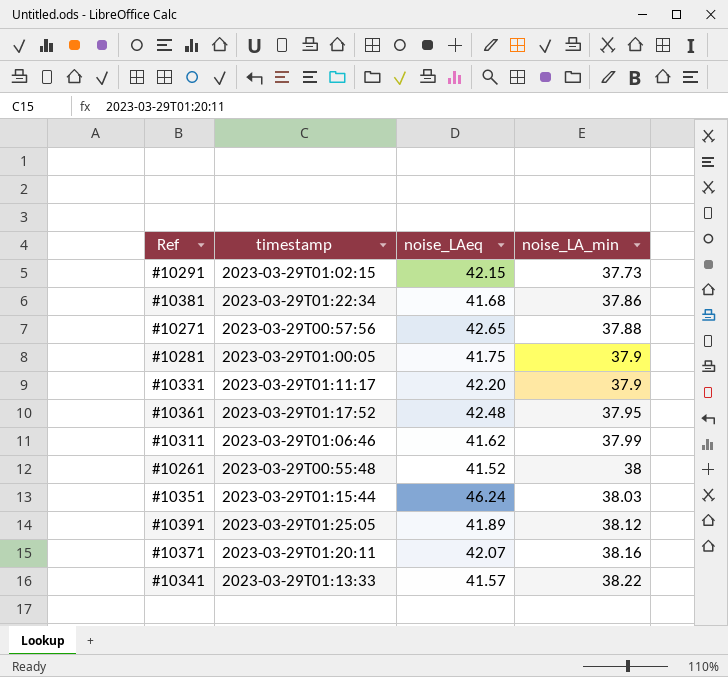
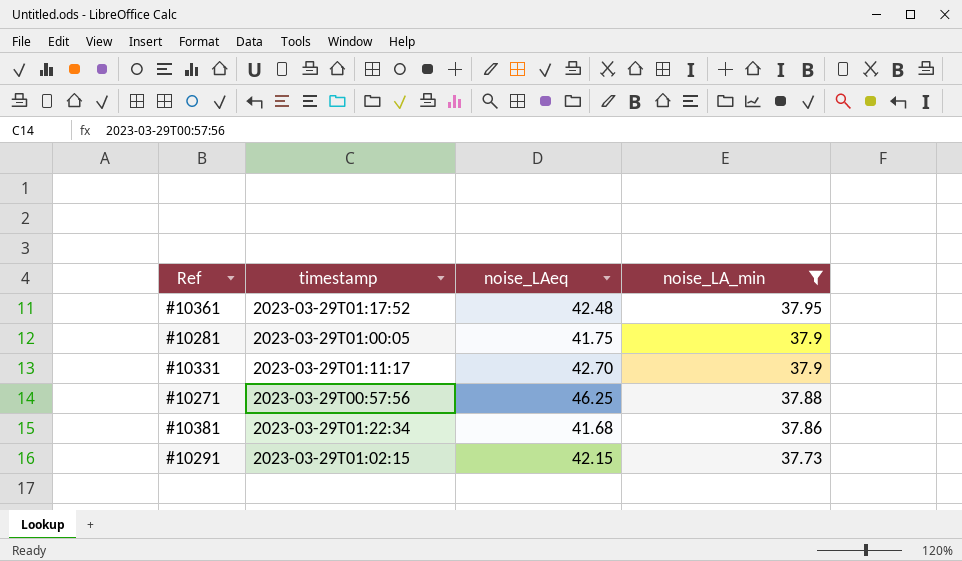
filter: none -> noise_LA_min <= 37.95
row order: noise_LA_min ascending -> noise_LA_min descending
#10331 | noise_LAeq: 42.20 -> 42.70
#10271 | noise_LAeq: 42.65 -> 46.25

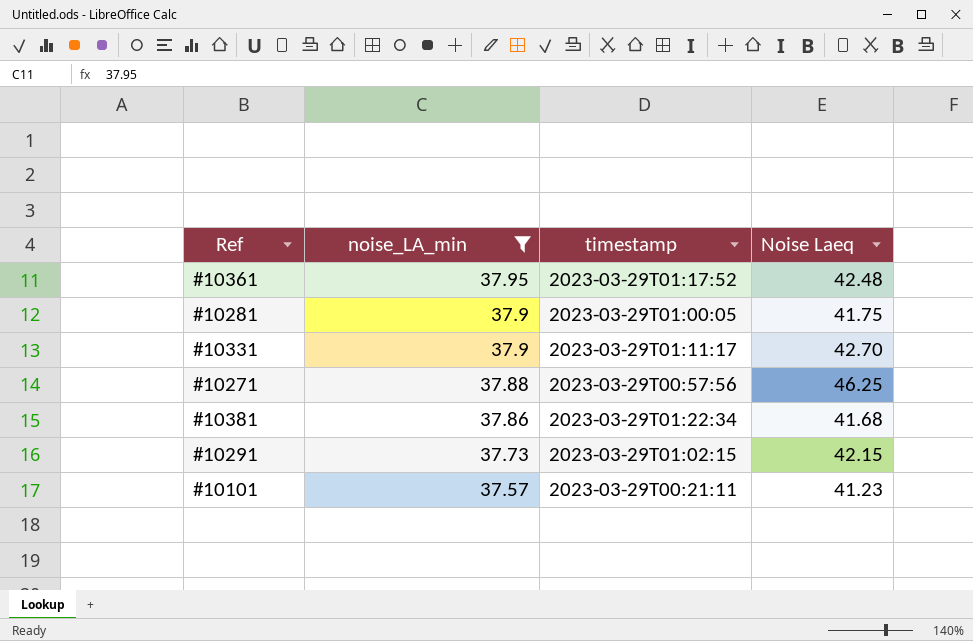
column noise_LA_min | position: 4 -> 2
column name: noise_LAeq -> Noise Laeq
row #10101: none -> 37.57 | 2023-03-29T00:21:11 | 41.23

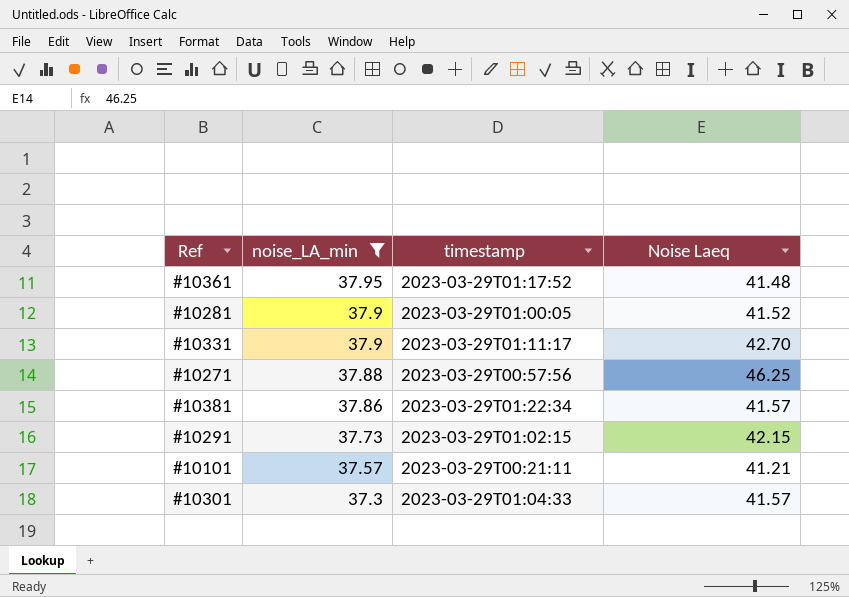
#10361 | Noise Laeq: 42.48 -> 41.48
#10281 | Noise Laeq: 41.75 -> 41.52
#10381 | Noise Laeq: 41.68 -> 41.57
#10101 | Noise Laeq: 41.23 -> 41.21
row #10301: none -> 37.3 | 2023-03-29T01:04:33 | 41.57

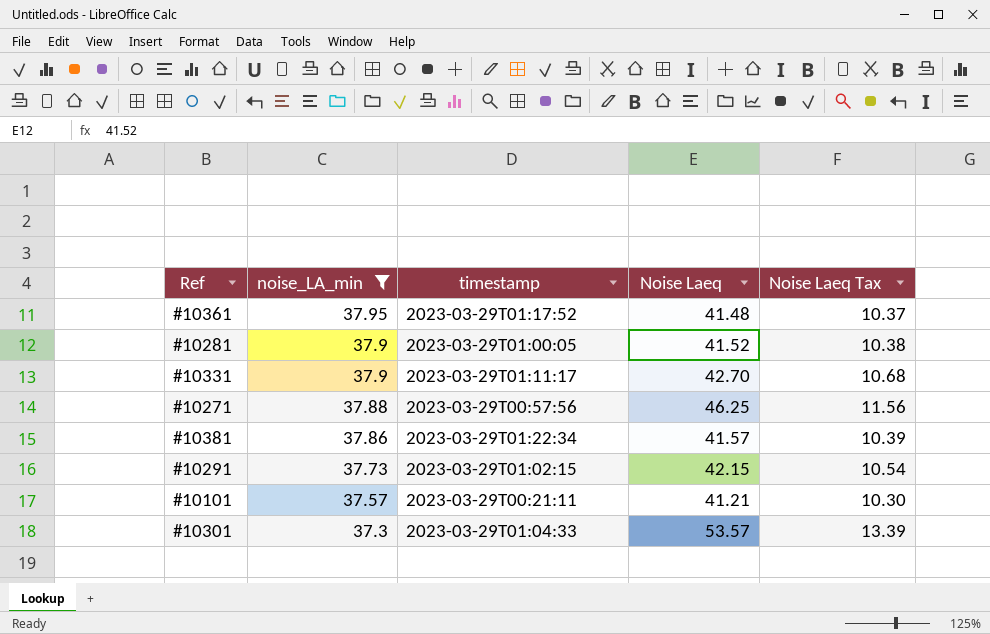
column Noise Laeq Tax | formula: none -> [Noise Laeq] * 0.25
#10301 | Noise Laeq: 41.57 -> 53.57

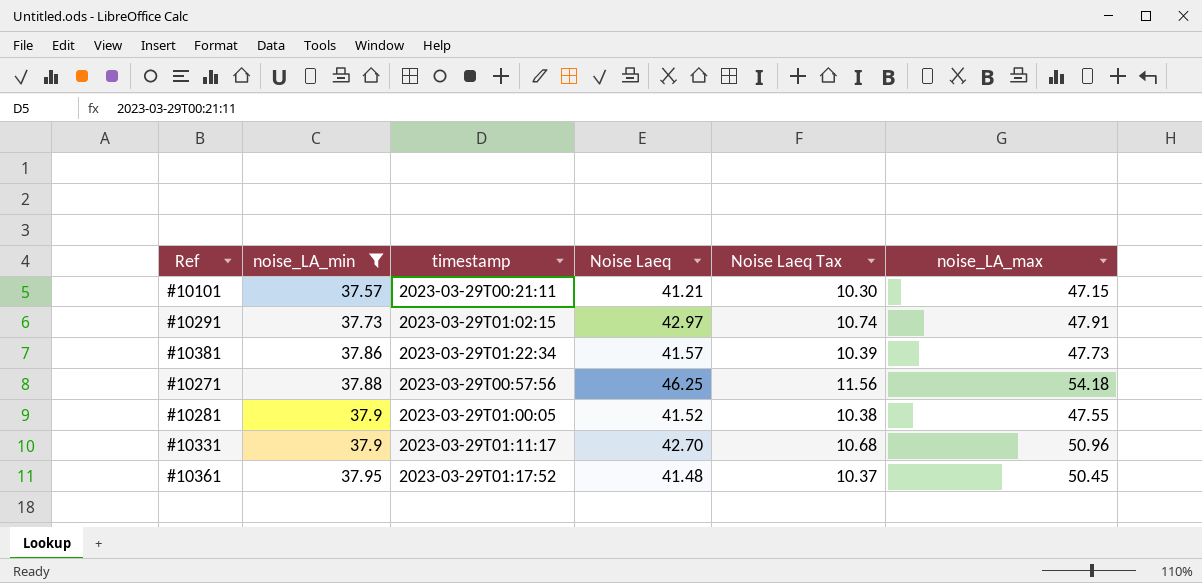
row order: noise_LA_min descending -> noise_LA_min ascending
column noise_LA_max | position: none -> 6
row #10301: 37.3 | 2023-03-29T01:04:33 | 53.57 | 13.39 -> none
#10291 | Noise Laeq: 42.15 -> 42.97
#10291 | Noise Laeq Tax: 10.54 -> 10.74

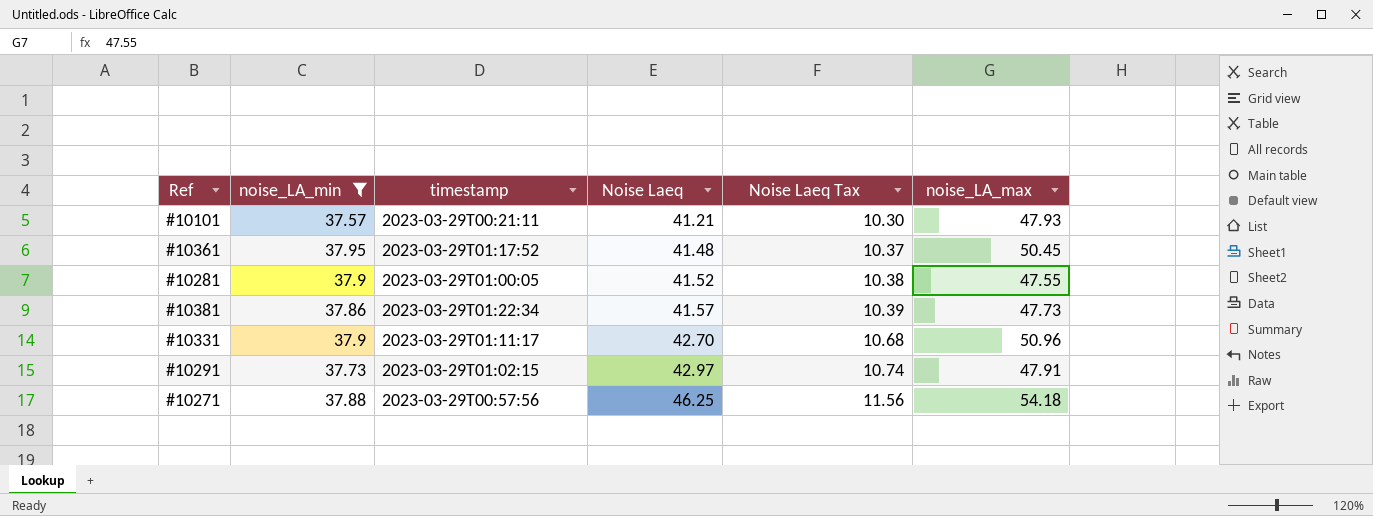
row order: noise_LA_min ascending -> Noise Laeq ascending
#10101 | noise_LA_max: 47.15 -> 47.93

